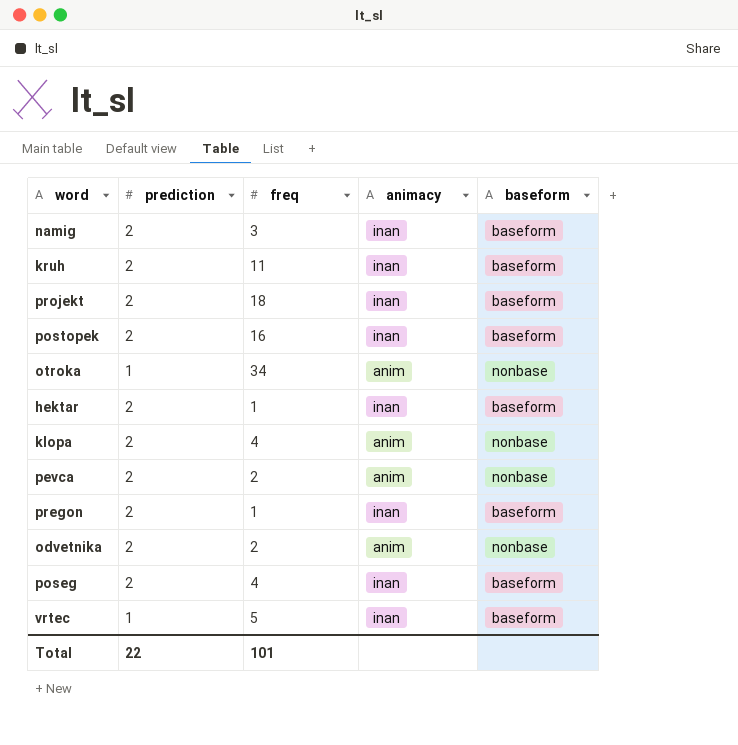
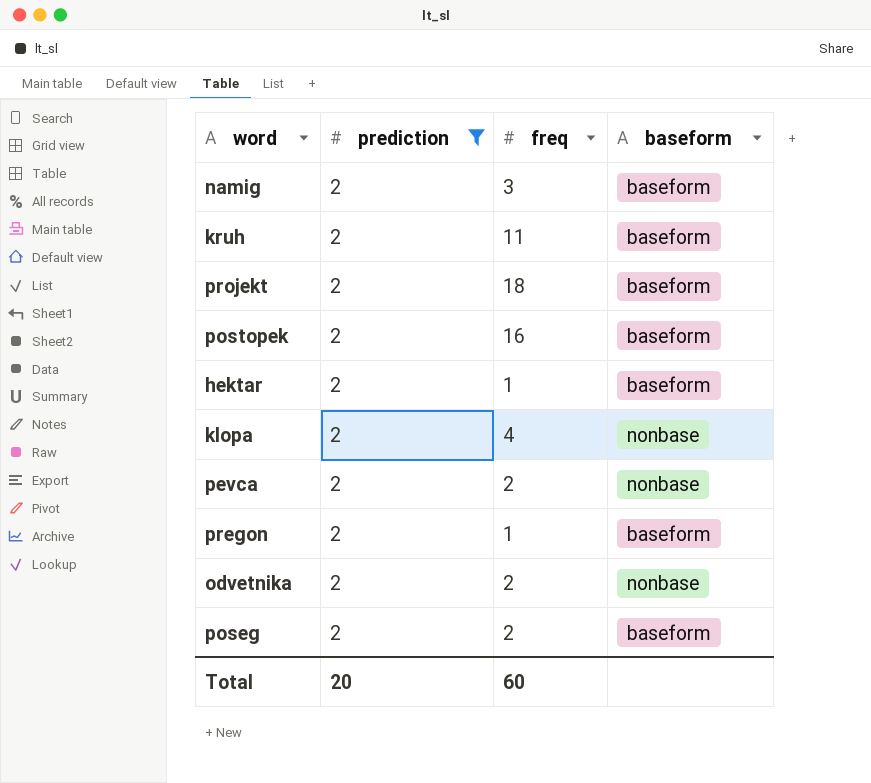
filter: none -> prediction = 2
column animacy | position: 4 -> none
poseg | freq: 4 -> 2
Total | prediction: 22 -> 20
Total | freq: 101 -> 60

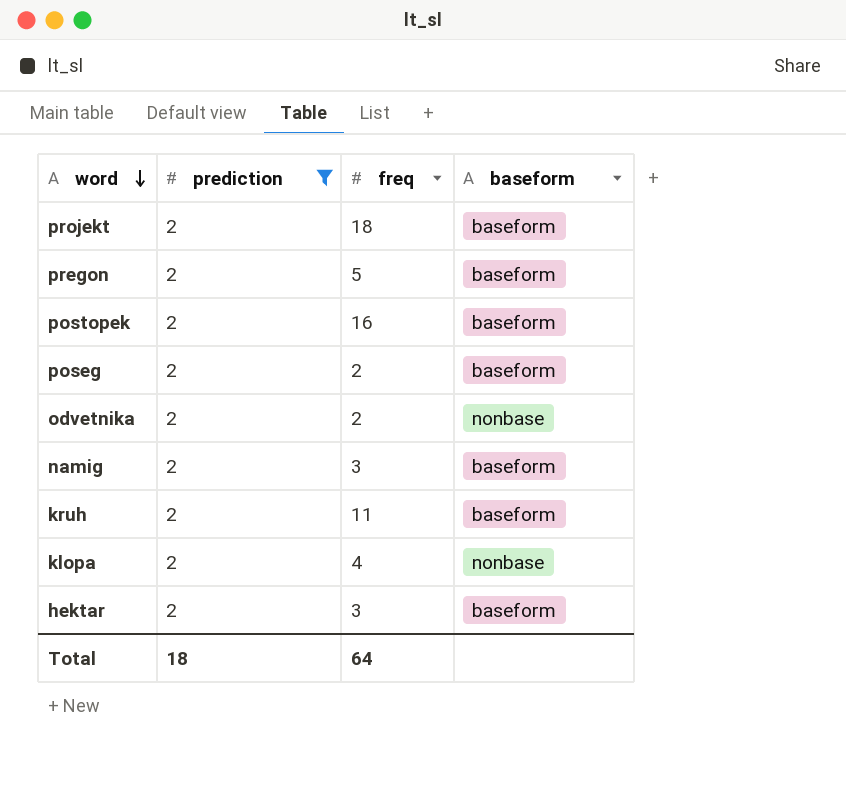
row order: none -> word descending
row pevca: 2 | 2 | nonbase -> none
pregon | freq: 1 -> 5
hektar | freq: 1 -> 3
Total | prediction: 20 -> 18
Total | freq: 60 -> 64

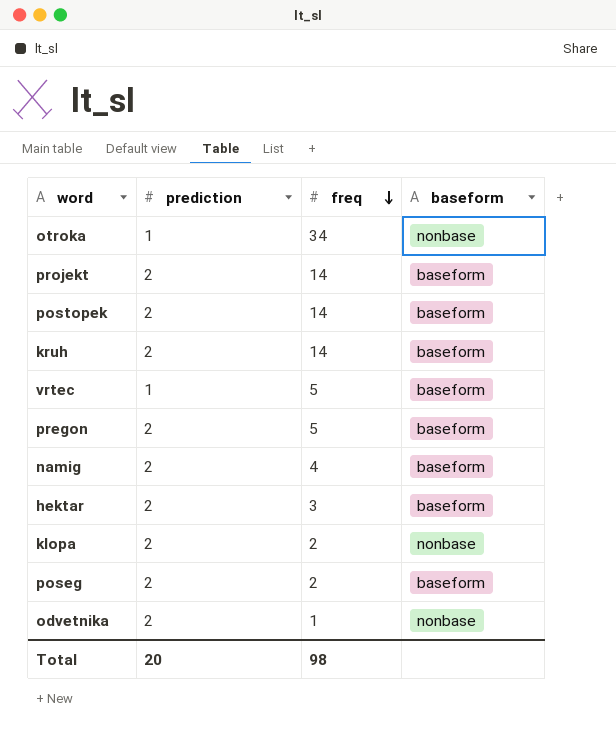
filter: prediction = 2 -> none
row order: word descending -> freq descending
projekt | freq: 18 -> 14
postopek | freq: 16 -> 14
kruh | freq: 11 -> 14
namig | freq: 3 -> 4
klopa | freq: 4 -> 2
odvetnika | freq: 2 -> 1
Total | prediction: 18 -> 20
Total | freq: 64 -> 98

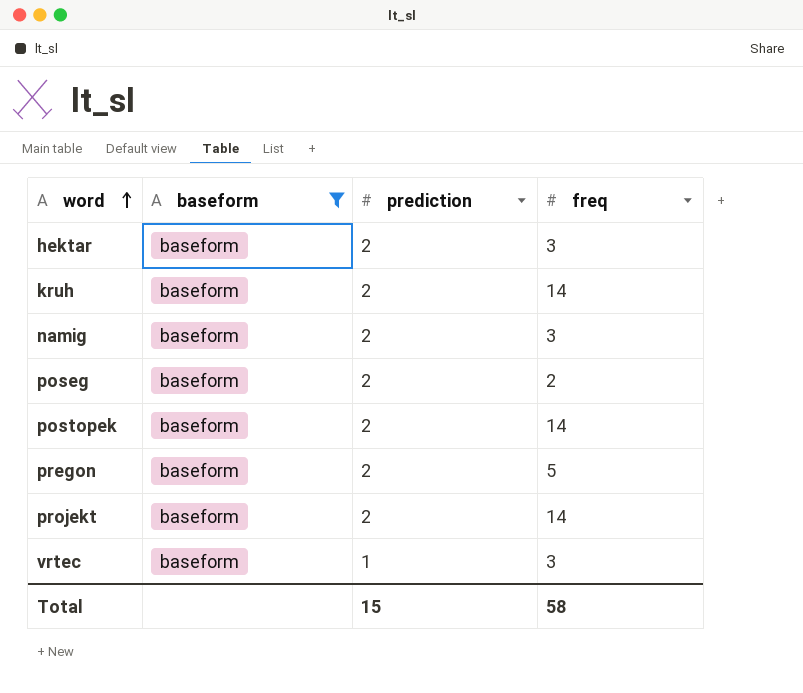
filter: none -> baseform = baseform
row order: freq descending -> word ascending
column baseform | position: 4 -> 2
namig | freq: 4 -> 3
vrtec | freq: 5 -> 3
Total | prediction: 20 -> 15
Total | freq: 98 -> 58

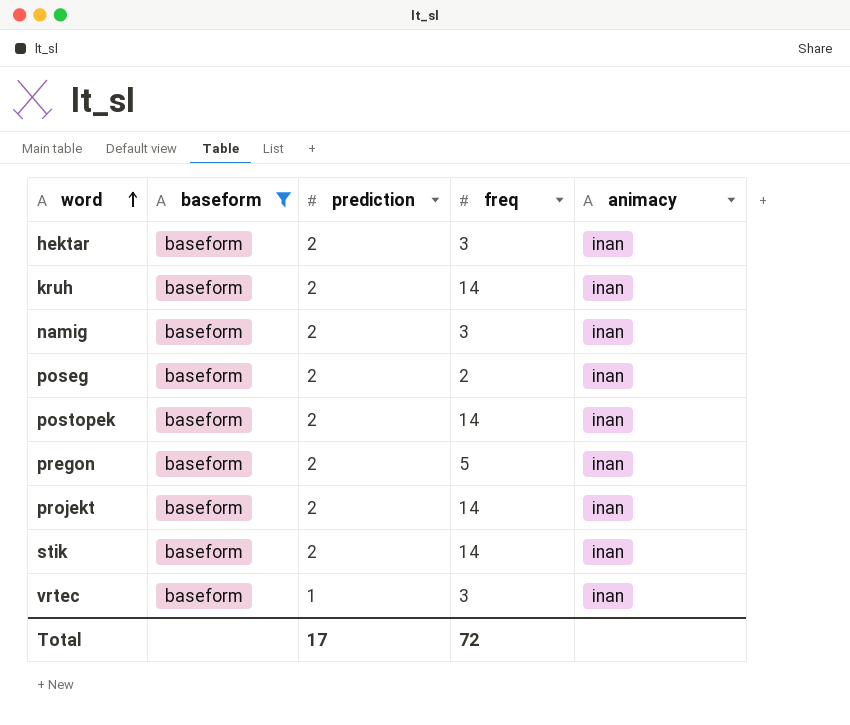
column animacy | position: none -> 5
row stik: none -> baseform | 2 | 14 | inan
Total | prediction: 15 -> 17
Total | freq: 58 -> 72

